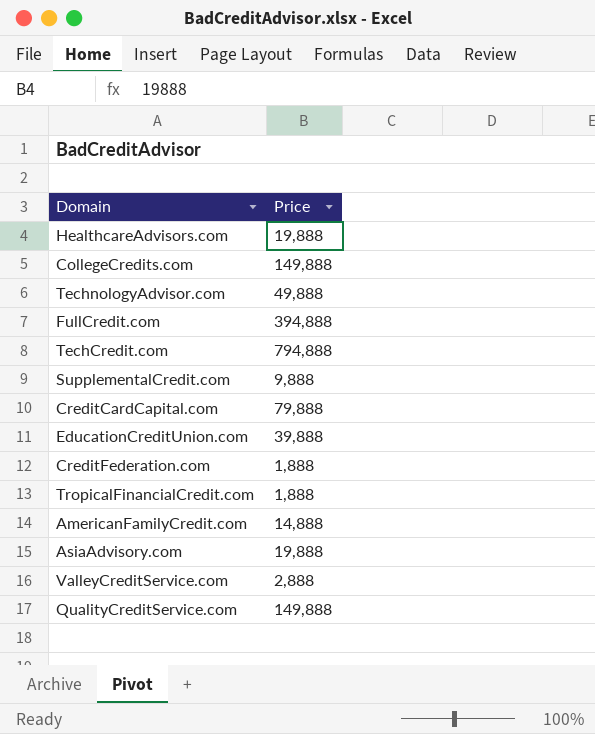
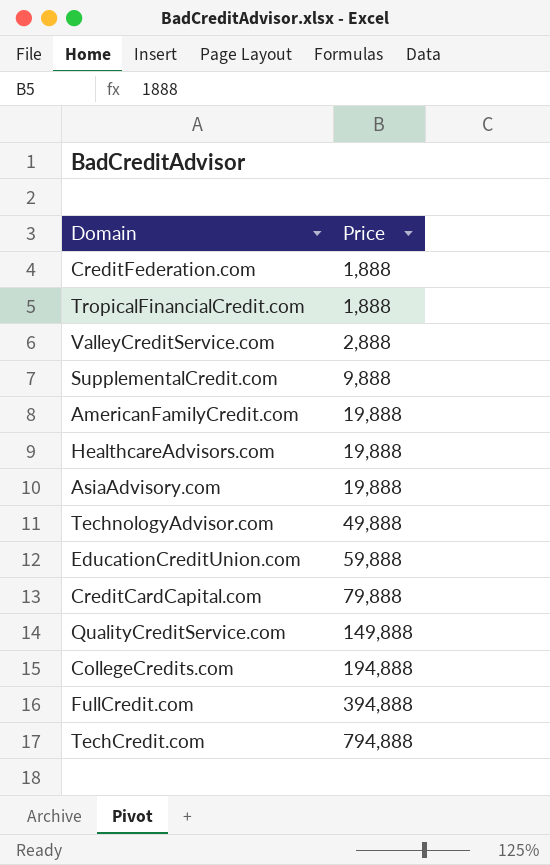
row order: none -> Price ascending
AmericanFamilyCredit.com | Price: 14,888 -> 19,888
EducationCreditUnion.com | Price: 39,888 -> 59,888
CollegeCredits.com | Price: 149,888 -> 194,888

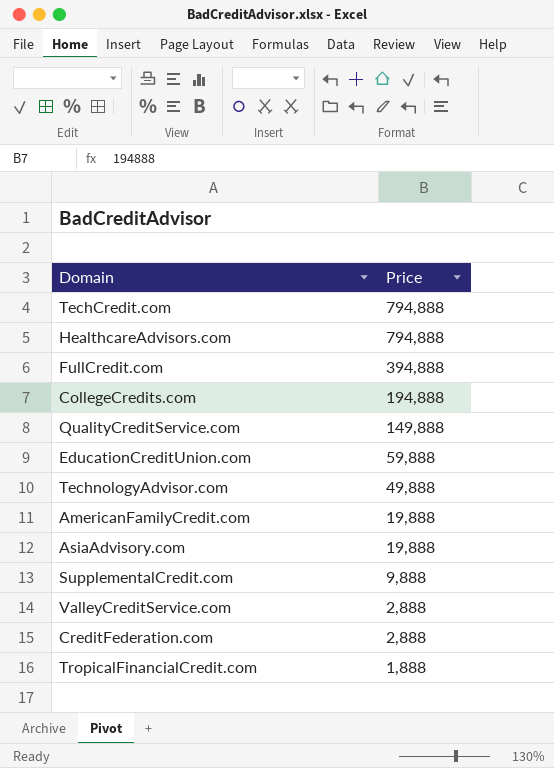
row order: Price ascending -> Price descending
row CreditCardCapital.com: 79,888 -> none
HealthcareAdvisors.com | Price: 19,888 -> 794,888
CreditFederation.com | Price: 1,888 -> 2,888

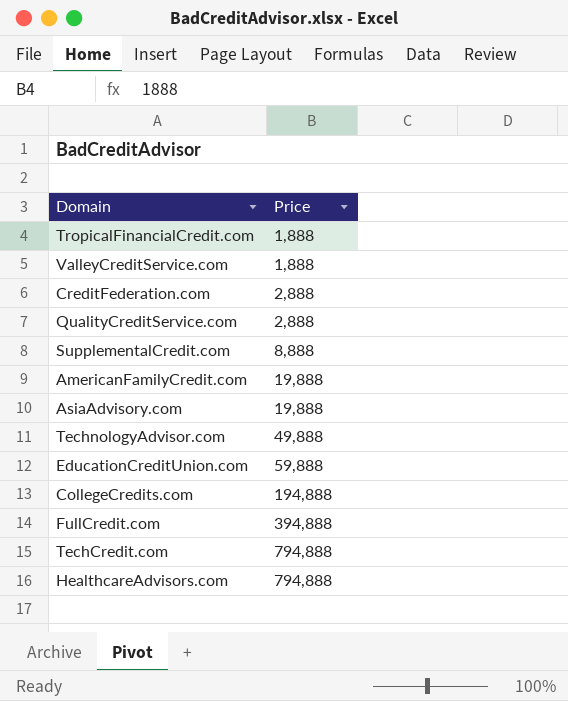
row order: Price descending -> Price ascending
ValleyCreditService.com | Price: 2,888 -> 1,888
QualityCreditService.com | Price: 149,888 -> 2,888
SupplementalCredit.com | Price: 9,888 -> 8,888

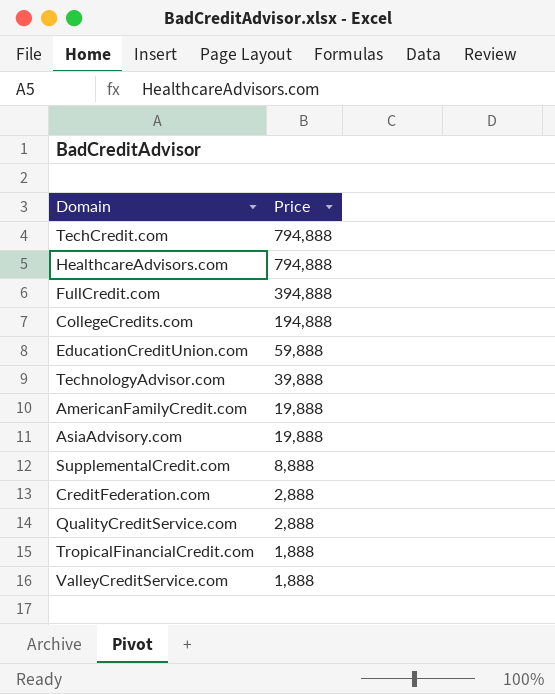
row order: Price ascending -> Price descending
TechnologyAdvisor.com | Price: 49,888 -> 39,888

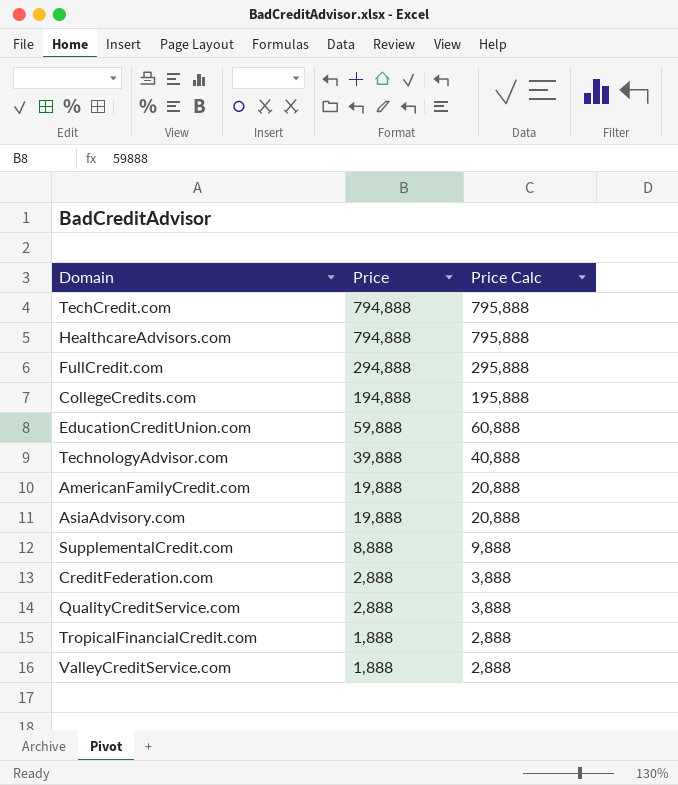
column Price Calc | formula: none -> [Price] + 1000
FullCredit.com | Price: 394,888 -> 294,888

